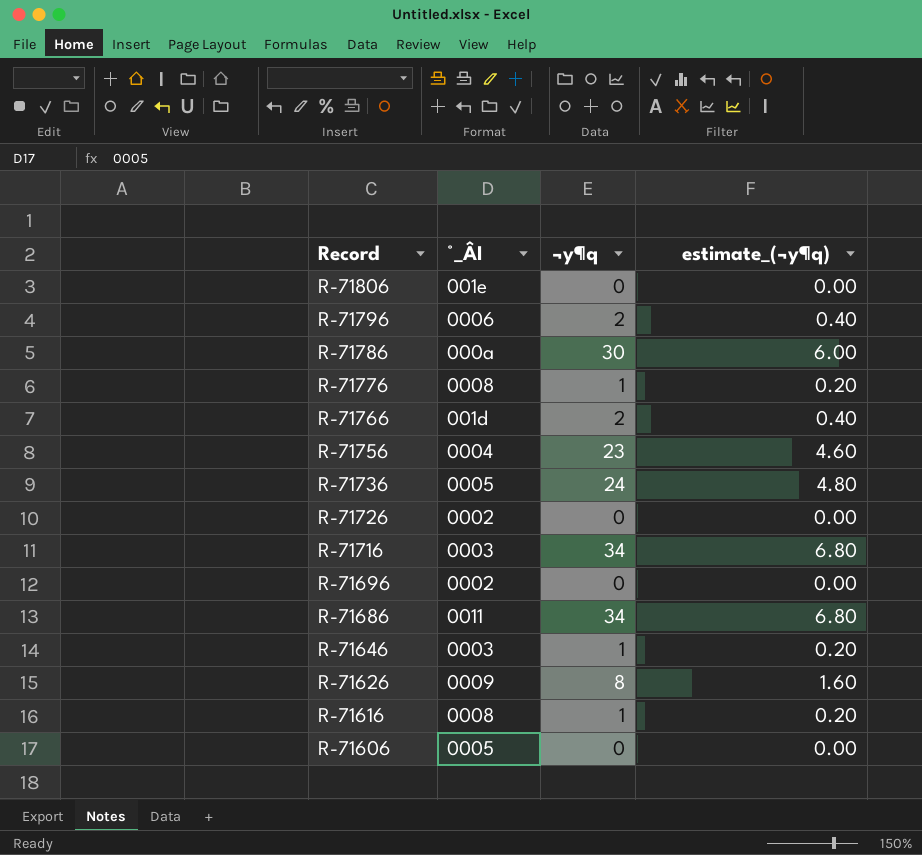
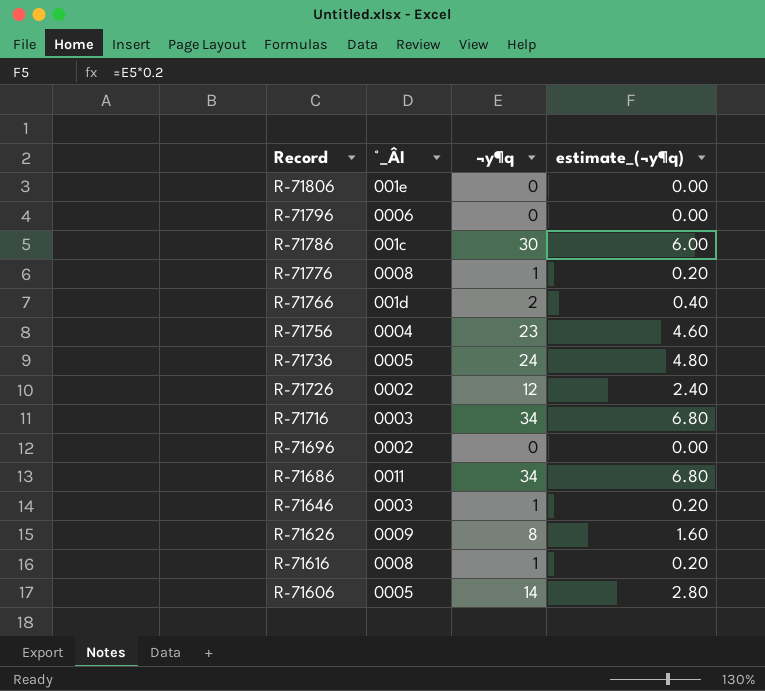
R-71796 | ¬y¶q: 2 -> 0
R-71796 | estimate_(¬y¶q): 0.40 -> 0.00
R-71786 | °_ÂI: 000a -> 001c
R-71726 | ¬y¶q: 0 -> 12
R-71726 | estimate_(¬y¶q): 0.00 -> 2.40
R-71606 | ¬y¶q: 0 -> 14
R-71606 | estimate_(¬y¶q): 0.00 -> 2.80

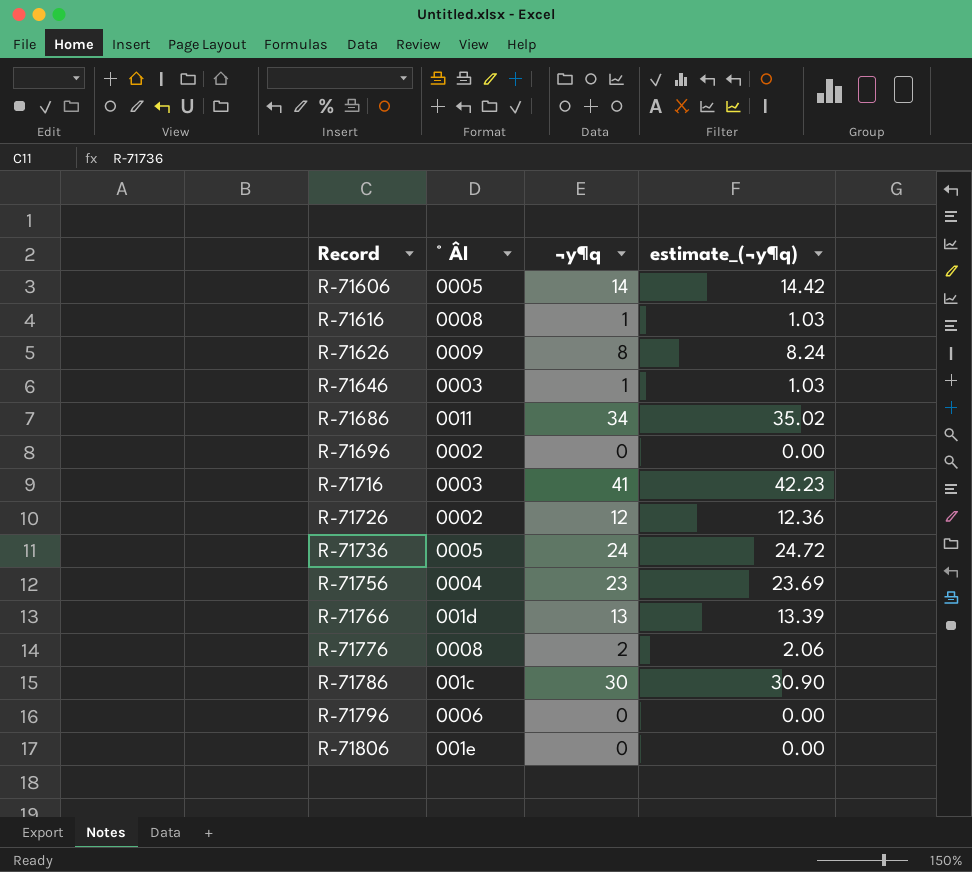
row order: Record descending -> Record ascending
column name: °_ÂI -> ° ÂI
column estimate_(¬y¶q) | formula: [¬y¶q] * 0.2 -> [¬y¶q] * 1.03
R-71716 | ¬y¶q: 34 -> 41
R-71766 | ¬y¶q: 2 -> 13
R-71776 | ¬y¶q: 1 -> 2

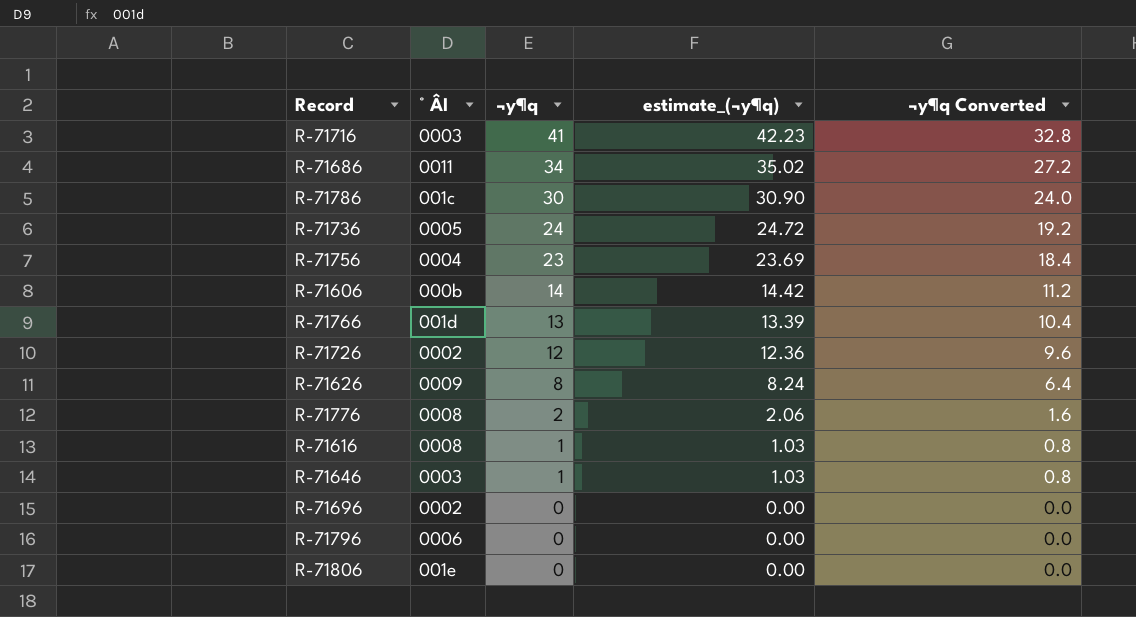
row order: Record ascending -> ¬y¶q descending
column ¬y¶q Converted | formula: none -> [¬y¶q] * 0.8
R-71606 | ° ÂI: 0005 -> 000b

